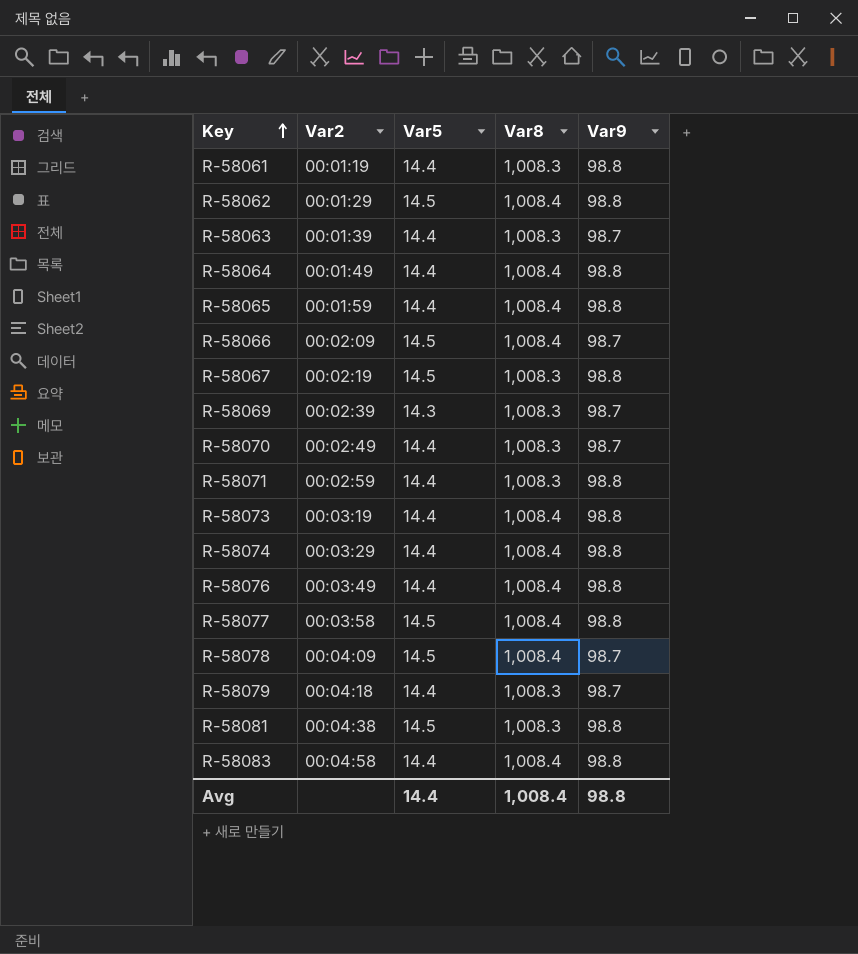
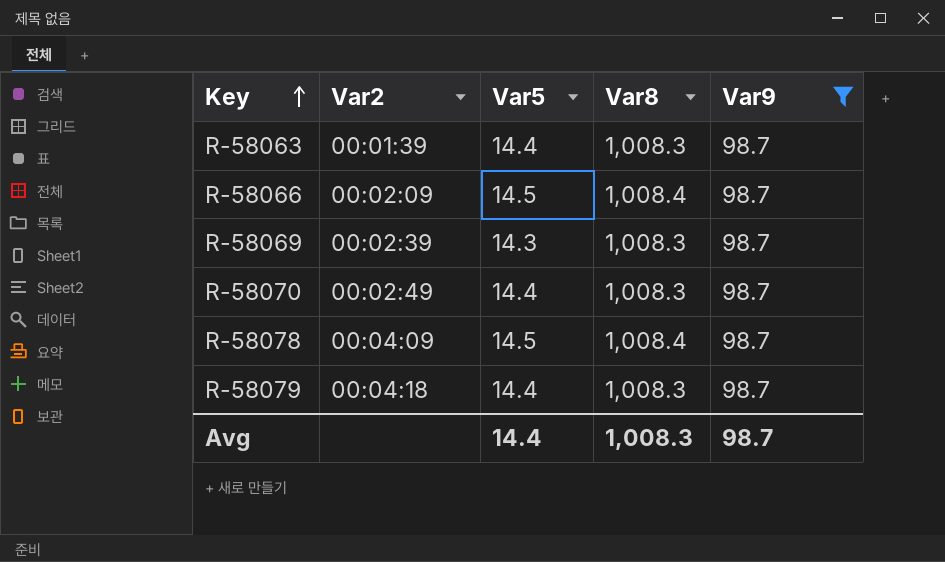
filter: none -> Var9 = 98.7
Avg | Var8: 1,008.4 -> 1,008.3
Avg | Var9: 98.8 -> 98.7

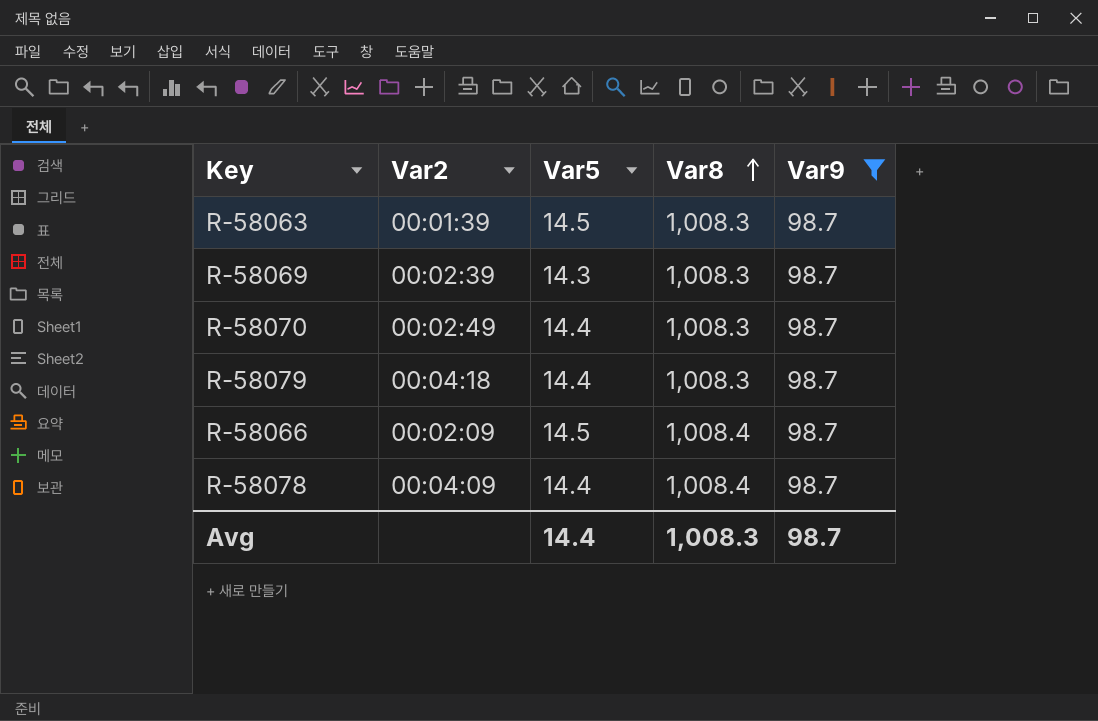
row order: Key ascending -> Var8 ascending
R-58063 | Var5: 14.4 -> 14.5
R-58078 | Var5: 14.5 -> 14.4

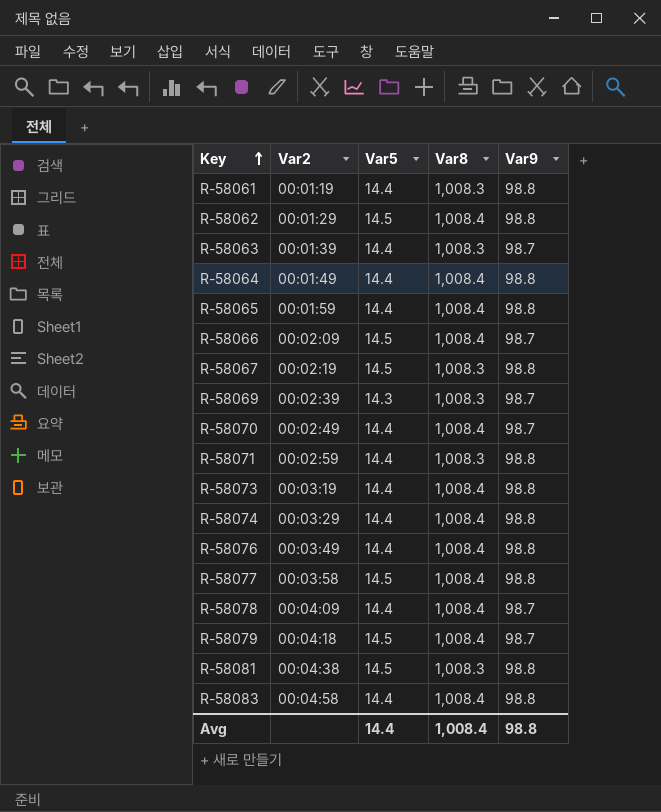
filter: Var9 = 98.7 -> none
row order: Var8 ascending -> Key ascending
R-58063 | Var5: 14.5 -> 14.4
R-58070 | Var8: 1,008.3 -> 1,008.4
R-58079 | Var5: 14.4 -> 14.5
R-58079 | Var8: 1,008.3 -> 1,008.4
Avg | Var8: 1,008.3 -> 1,008.4
Avg | Var9: 98.7 -> 98.8

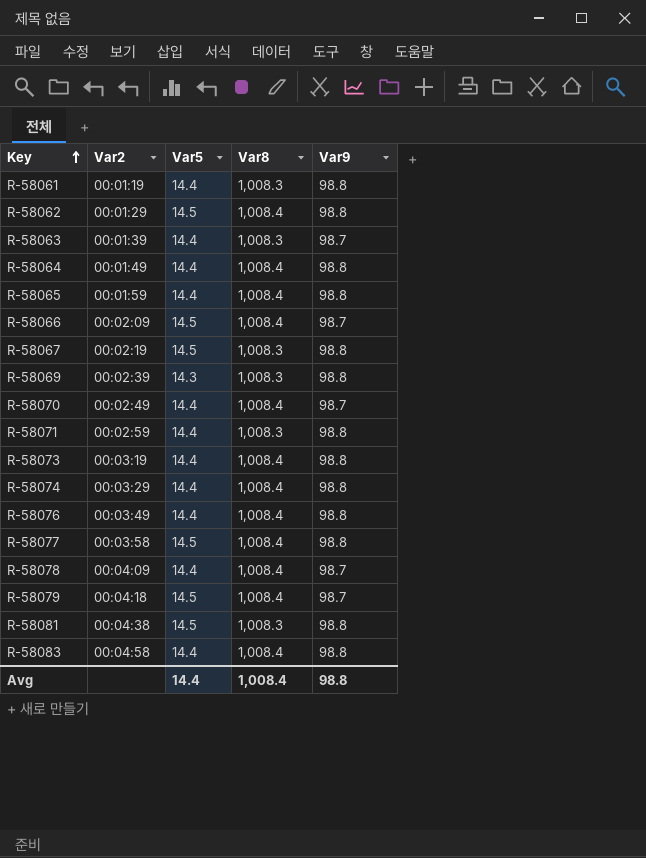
R-58069 | Var9: 98.7 -> 98.8

